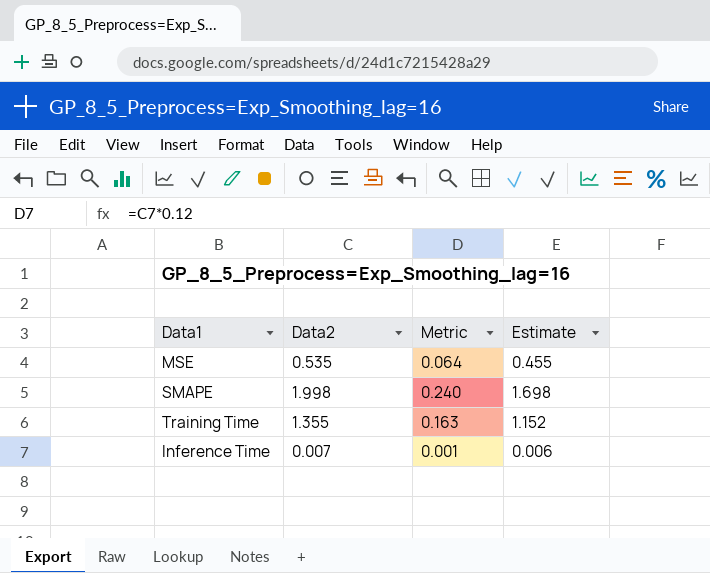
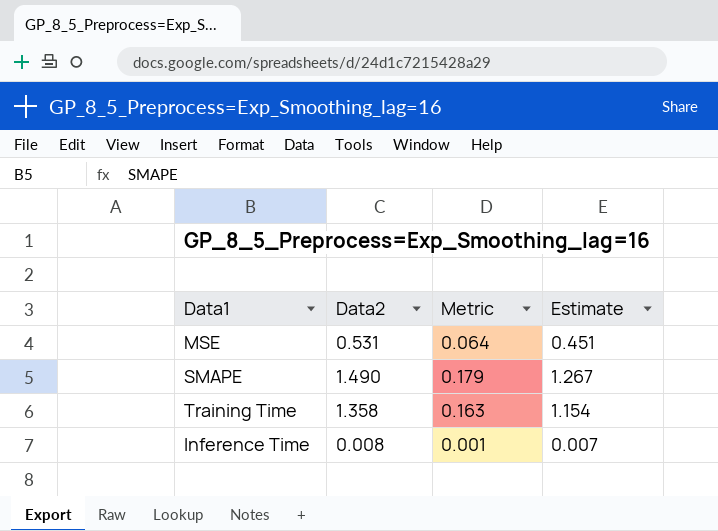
MSE | Data2: 0.535 -> 0.531
MSE | Estimate: 0.455 -> 0.451
SMAPE | Data2: 1.998 -> 1.490
SMAPE | Metric: 0.240 -> 0.179
SMAPE | Estimate: 1.698 -> 1.267
Training Time | Data2: 1.355 -> 1.358
Training Time | Estimate: 1.152 -> 1.154
Inference Time | Data2: 0.007 -> 0.008
Inference Time | Estimate: 0.006 -> 0.007

